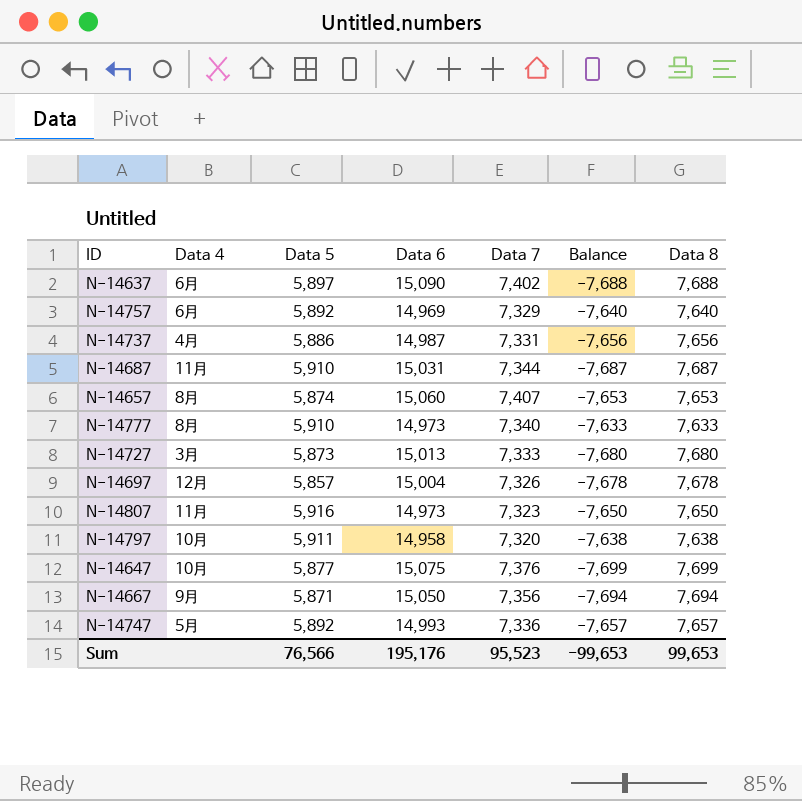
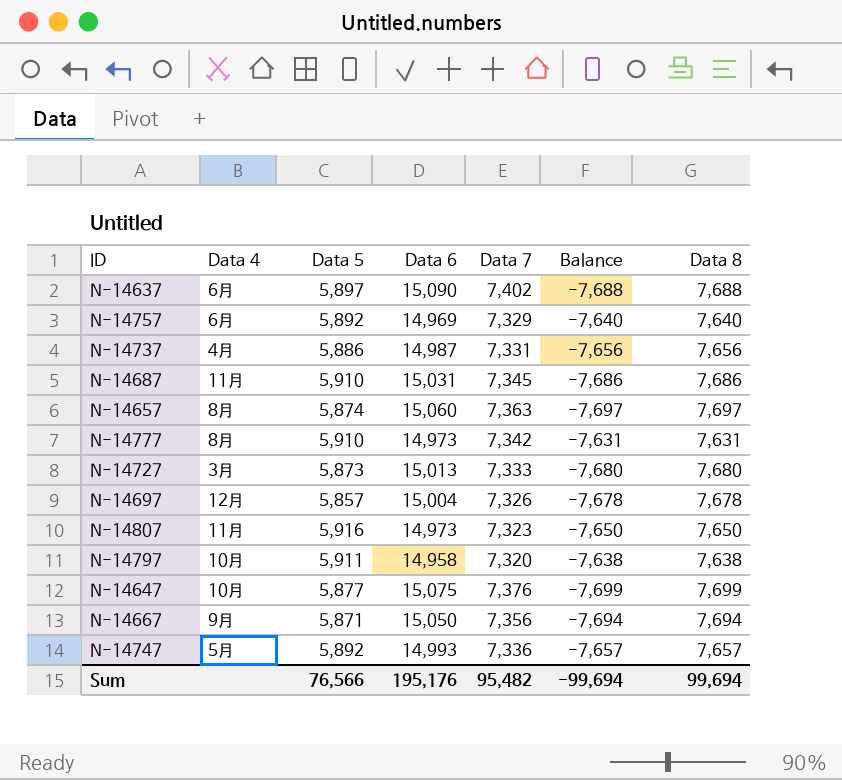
N-14687 | Data 7: 7,344 -> 7,345
N-14687 | Balance: -7,687 -> -7,686
N-14687 | Data 8: 7,687 -> 7,686
N-14657 | Data 7: 7,407 -> 7,363
N-14657 | Balance: -7,653 -> -7,697
N-14657 | Data 8: 7,653 -> 7,697
N-14777 | Data 7: 7,340 -> 7,342
N-14777 | Balance: -7,633 -> -7,631
N-14777 | Data 8: 7,633 -> 7,631
Sum | Data 7: 95,523 -> 95,482
Sum | Balance: -99,653 -> -99,694
Sum | Data 8: 99,653 -> 99,694

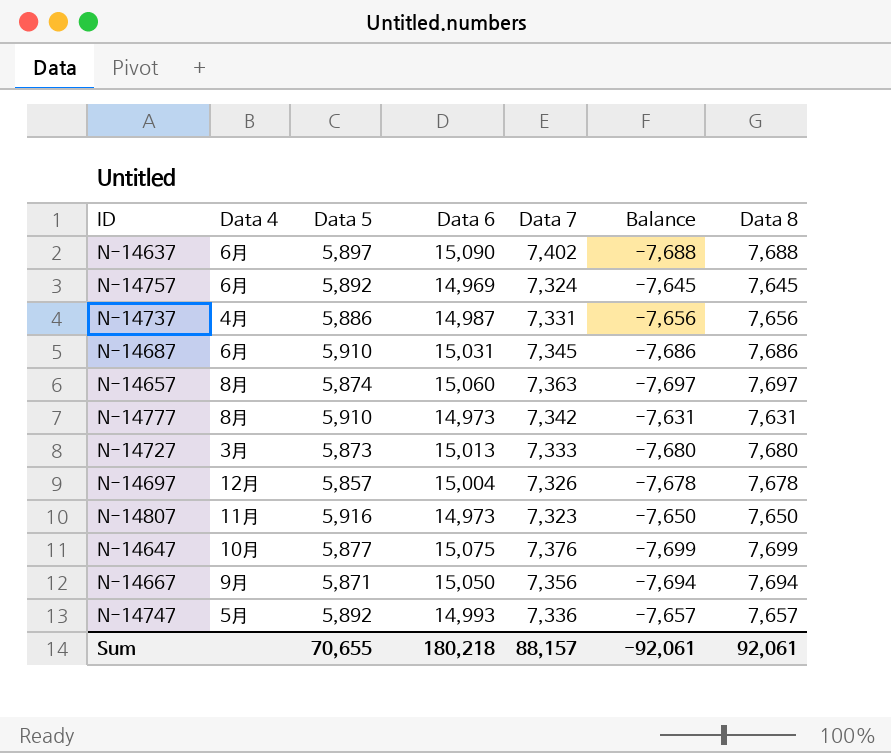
row N-14797: 10月 | 5,911 | 14,958 | 7,320 | -7,638 | 7,638 -> none
N-14757 | Data 7: 7,329 -> 7,324
N-14757 | Balance: -7,640 -> -7,645
N-14757 | Data 8: 7,640 -> 7,645
N-14687 | Data 4: 11月 -> 6月
Sum | Data 5: 76,566 -> 70,655
Sum | Data 6: 195,176 -> 180,218
Sum | Data 7: 95,482 -> 88,157
Sum | Balance: -99,694 -> -92,061
Sum | Data 8: 99,694 -> 92,061

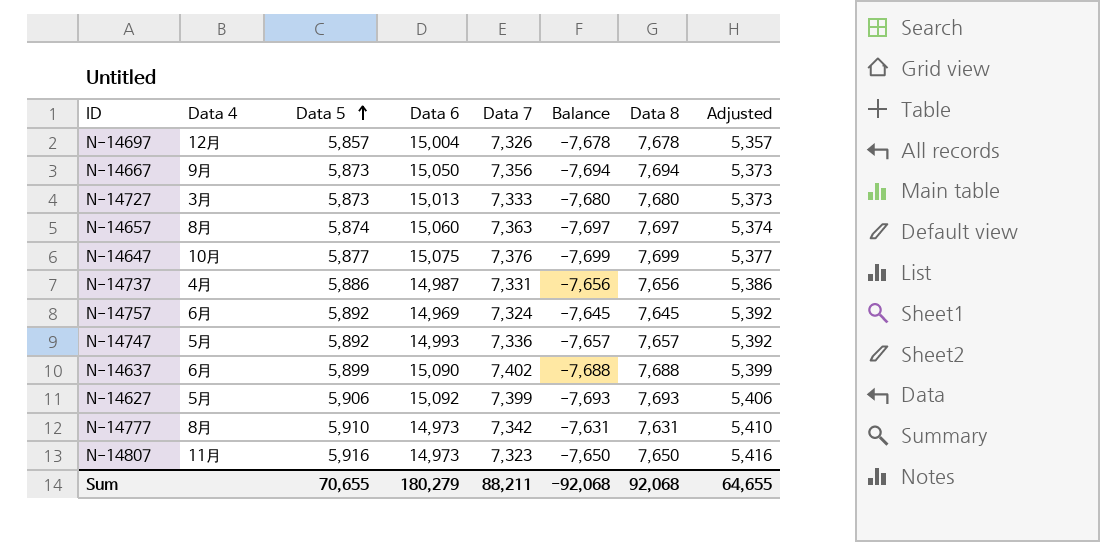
row order: none -> Data 5 ascending
column Adjusted | formula: none -> [Data 5] - 500
row N-14687: 6月 | 5,910 | 15,031 | 7,345 | -7,686 | 7,686 -> none
N-14667 | Data 5: 5,871 -> 5,873
N-14637 | Data 5: 5,897 -> 5,899
row N-14627: none -> 5月 | 5,906 | 15,092 | 7,399 | -7,693 | 7,693 | 5,406
Sum | Data 6: 180,218 -> 180,279
Sum | Data 7: 88,157 -> 88,211
Sum | Balance: -92,061 -> -92,068
Sum | Data 8: 92,061 -> 92,068

